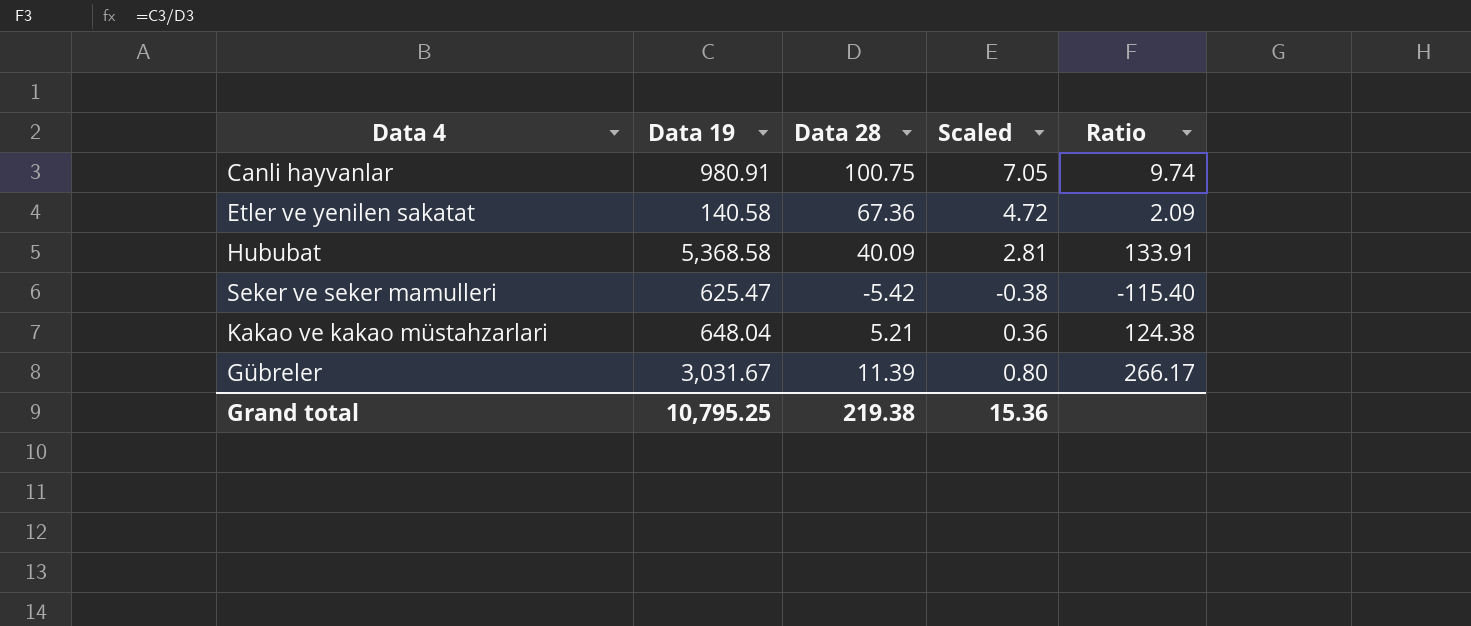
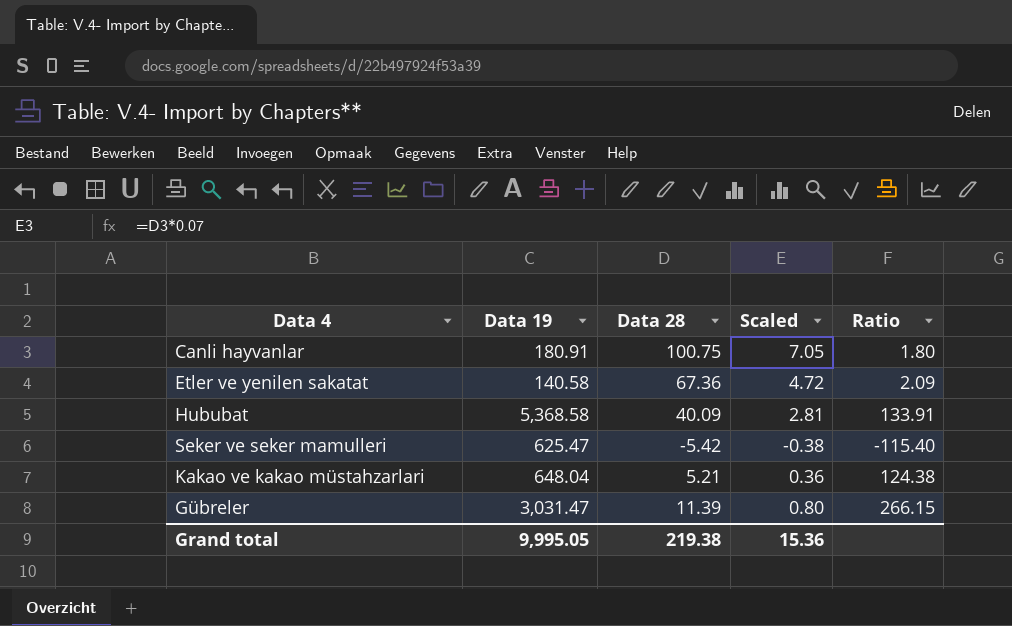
Canli hayvanlar | Data 19: 980.91 -> 180.91
Canli hayvanlar | Ratio: 9.74 -> 1.80
Gübreler | Data 19: 3,031.67 -> 3,031.47
Gübreler | Ratio: 266.17 -> 266.15
Grand total | Data 19: 10,795.25 -> 9,995.05

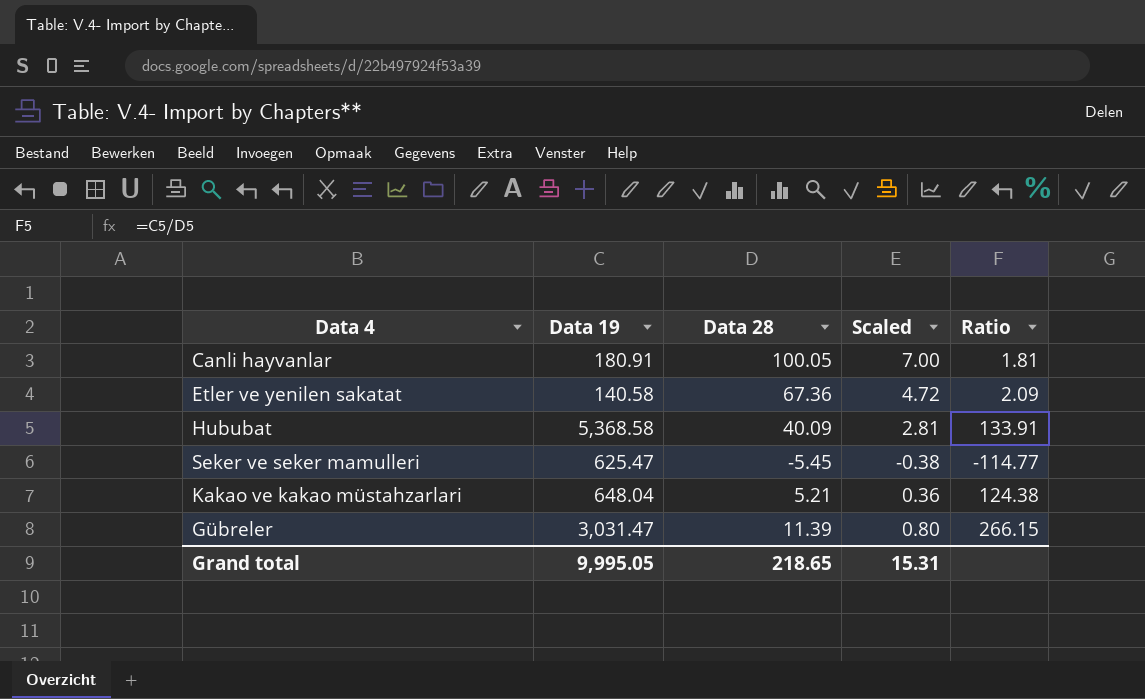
Canli hayvanlar | Data 28: 100.75 -> 100.05
Canli hayvanlar | Scaled: 7.05 -> 7.00
Canli hayvanlar | Ratio: 1.80 -> 1.81
Seker ve seker mamulleri | Data 28: -5.42 -> -5.45
Seker ve seker mamulleri | Ratio: -115.40 -> -114.77
Grand total | Data 28: 219.38 -> 218.65
Grand total | Scaled: 15.36 -> 15.31

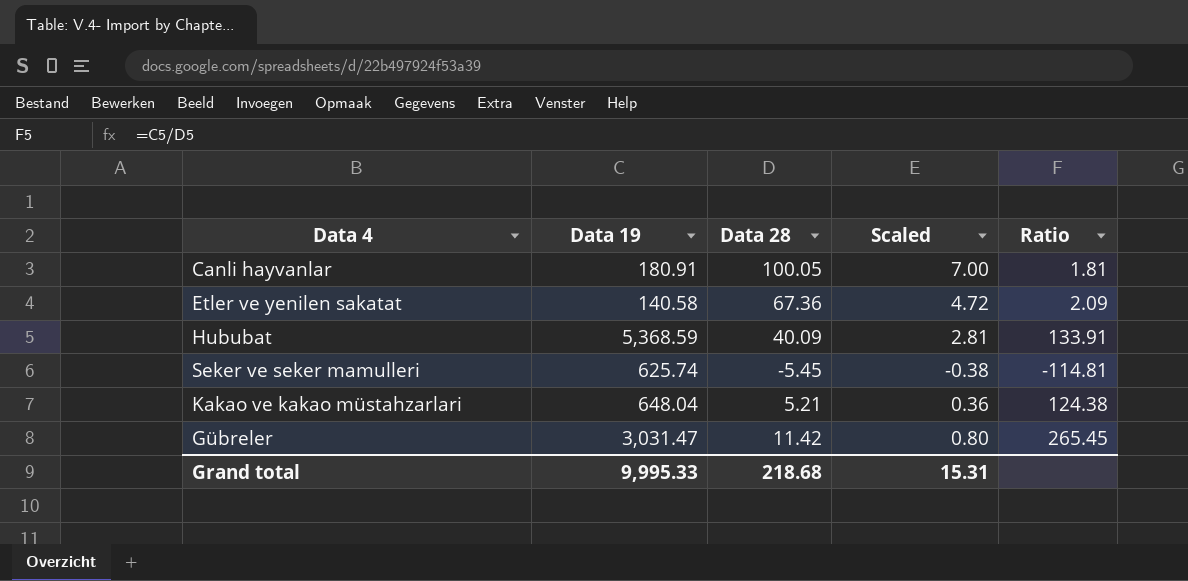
Hububat | Data 19: 5,368.58 -> 5,368.59
Seker ve seker mamulleri | Data 19: 625.47 -> 625.74
Seker ve seker mamulleri | Ratio: -114.77 -> -114.81
Gübreler | Data 28: 11.39 -> 11.42
Gübreler | Ratio: 266.15 -> 265.45
Grand total | Data 19: 9,995.05 -> 9,995.33
Grand total | Data 28: 218.65 -> 218.68

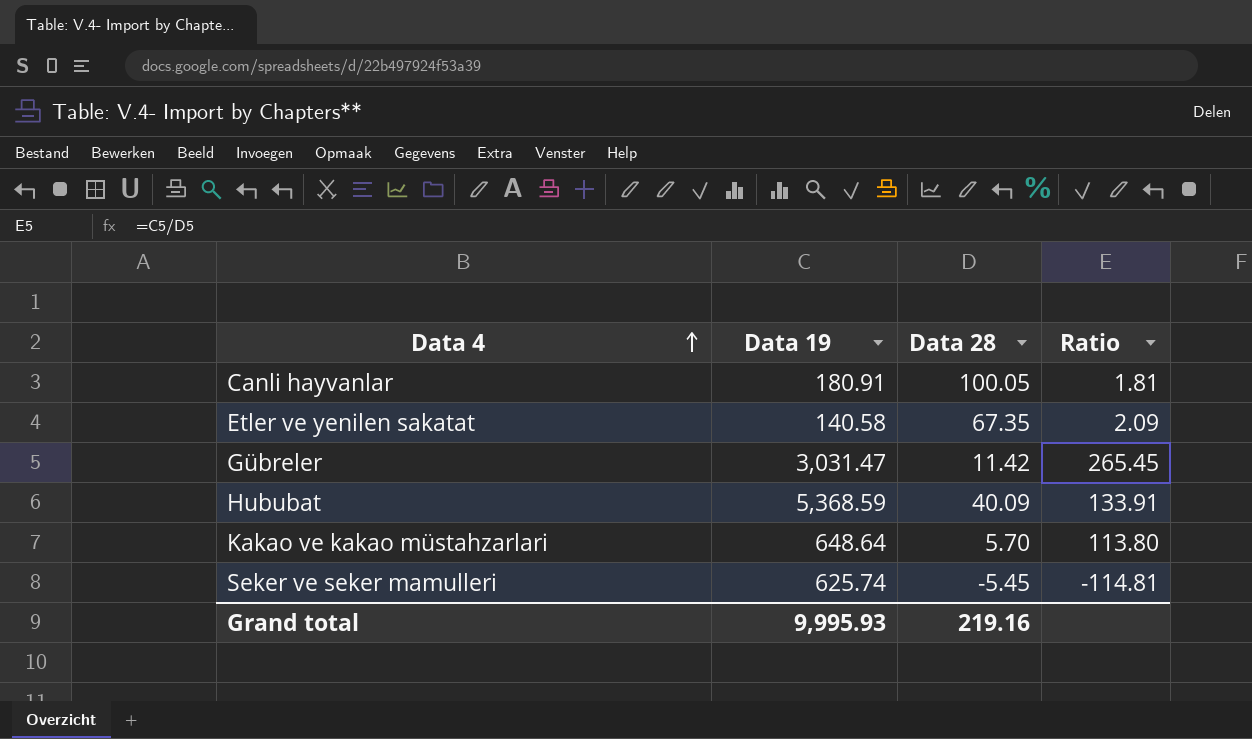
row order: none -> Data 4 ascending
column Scaled | formula: [Data 28] * 0.07 -> none
Etler ve yenilen sakatat | Data 28: 67.36 -> 67.35
Kakao ve kakao müstahzarlari | Data 19: 648.04 -> 648.64
Kakao ve kakao müstahzarlari | Data 28: 5.21 -> 5.70
Kakao ve kakao müstahzarlari | Ratio: 124.38 -> 113.80
Grand total | Data 19: 9,995.33 -> 9,995.93
Grand total | Data 28: 218.68 -> 219.16

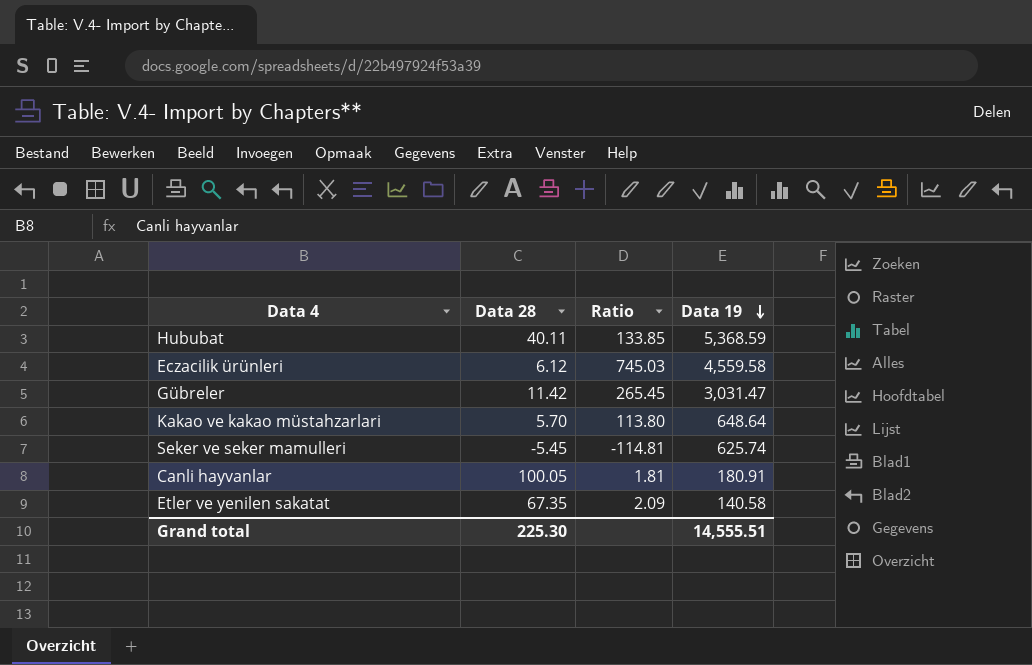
row order: Data 4 ascending -> Data 19 descending
column Data 19 | position: 2 -> 4
Hububat | Data 28: 40.09 -> 40.11
Hububat | Ratio: 133.91 -> 133.85
row Eczacilik ürünleri: none -> 6.12 | 745.03 | 4,559.58
Grand total | Data 28: 219.16 -> 225.30
Grand total | Data 19: 9,995.93 -> 14,555.51

